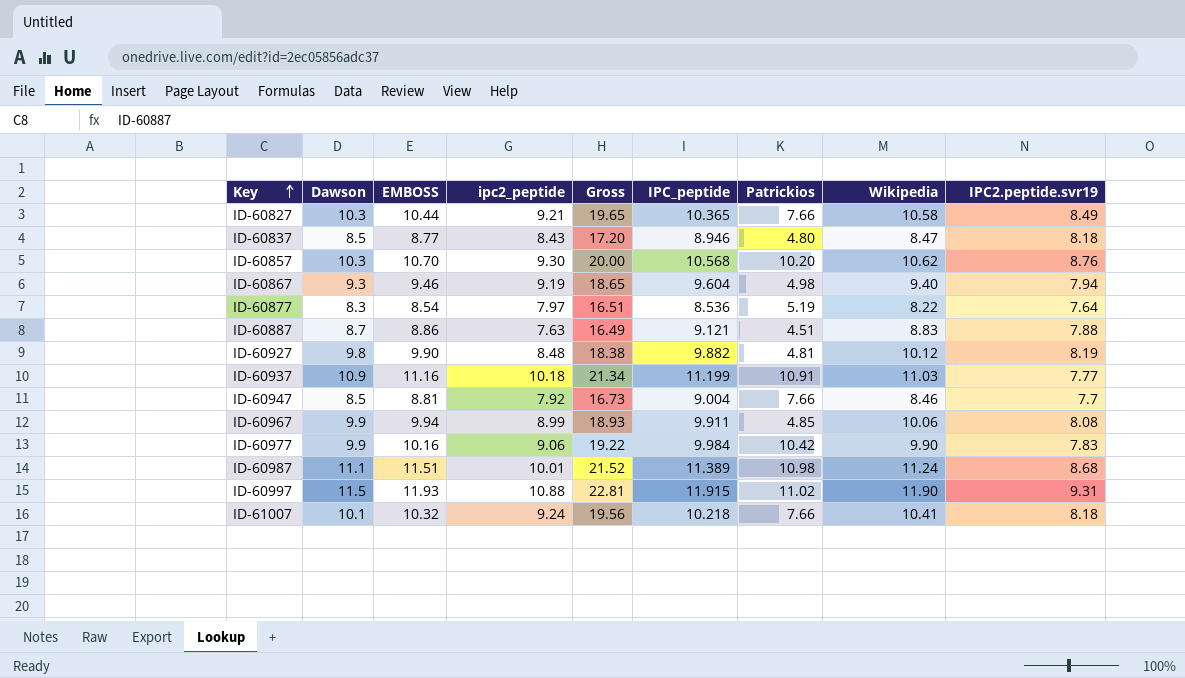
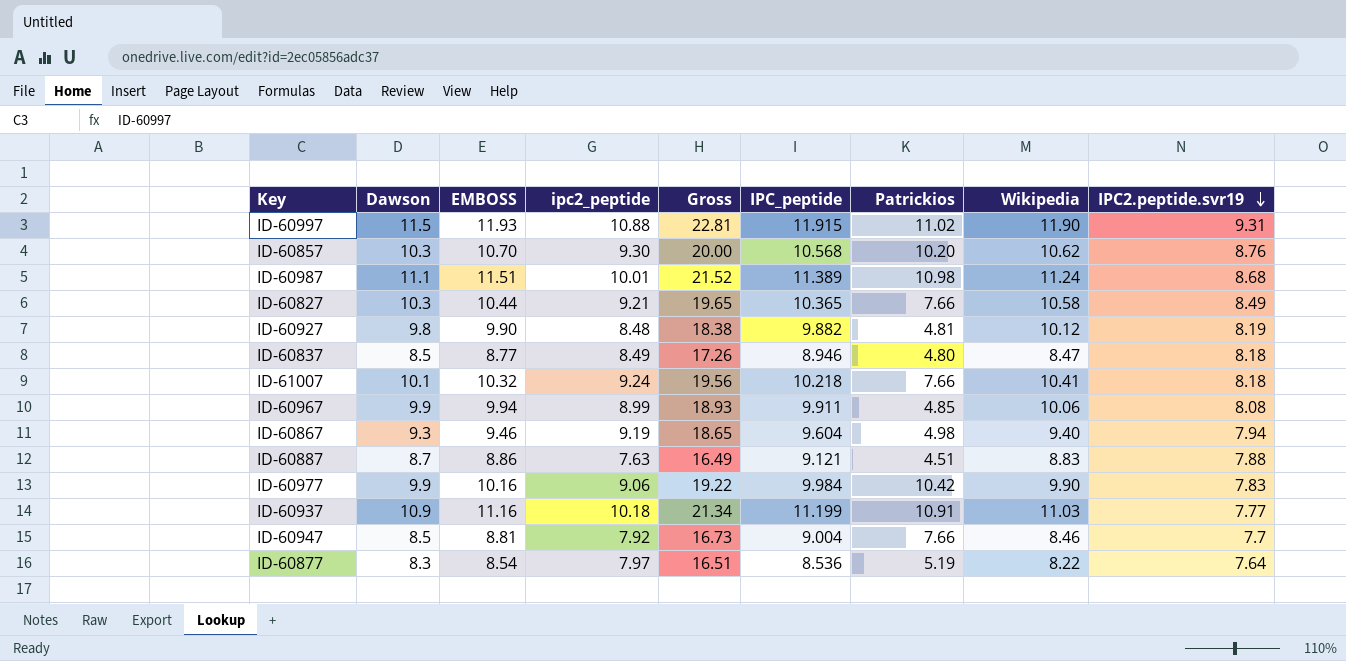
row order: Key ascending -> IPC2.peptide.svr19 descending
ID-60837 | ipc2_peptide: 8.43 -> 8.49
ID-60837 | Gross: 17.20 -> 17.26

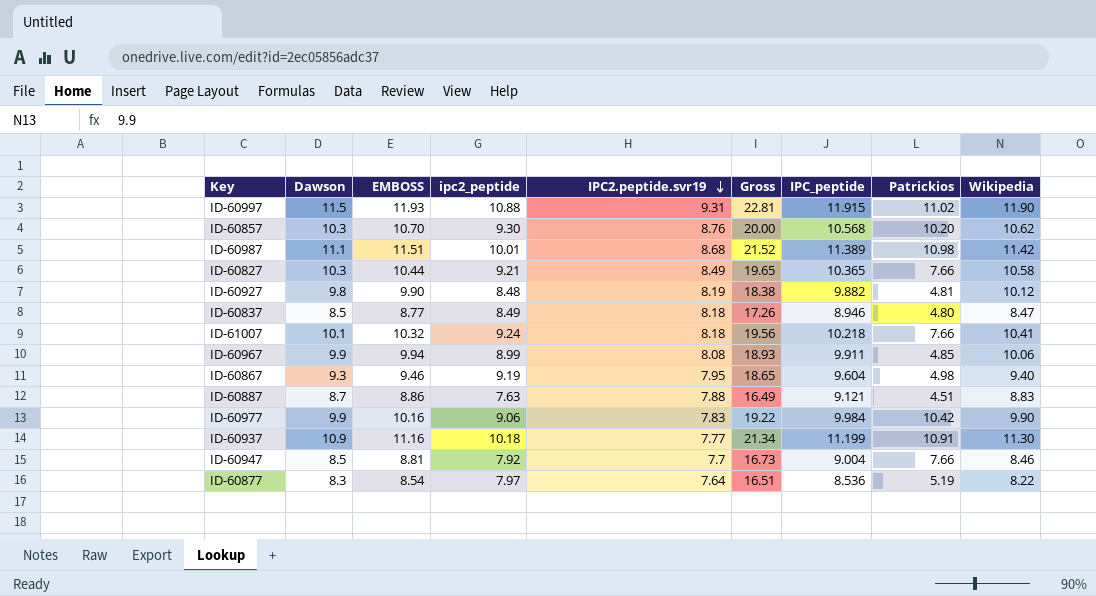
column IPC2.peptide.svr19 | position: 9 -> 5
ID-60987 | Wikipedia: 11.24 -> 11.42
ID-60867 | IPC2.peptide.svr19: 7.94 -> 7.95
ID-60937 | Wikipedia: 11.03 -> 11.30

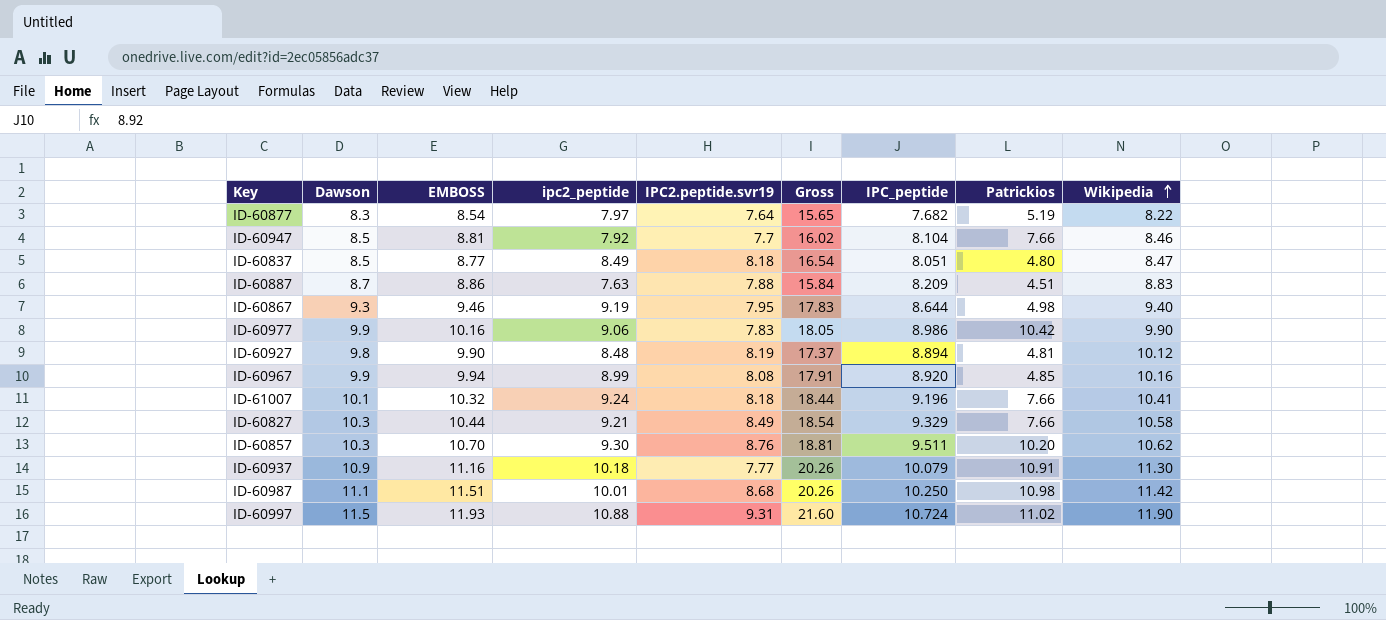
row order: IPC2.peptide.svr19 descending -> Wikipedia ascending
column Gross | formula: [EMBOSS] + [ipc2_peptide] -> [ipc2_peptide] + [IPC_peptide]
ID-60877 | IPC_peptide: 8.536 -> 7.682
ID-60947 | IPC_peptide: 9.004 -> 8.104
ID-60837 | IPC_peptide: 8.946 -> 8.051
ID-60887 | IPC_peptide: 9.121 -> 8.209
ID-60867 | IPC_peptide: 9.604 -> 8.644
ID-60977 | IPC_peptide: 9.984 -> 8.986
ID-60927 | IPC_peptide: 9.882 -> 8.894
ID-60967 | IPC_peptide: 9.911 -> 8.920
ID-60967 | Wikipedia: 10.06 -> 10.16
ID-61007 | IPC_peptide: 10.218 -> 9.196
ID-60827 | IPC_peptide: 10.365 -> 9.329
ID-60857 | IPC_peptide: 10.568 -> 9.511
ID-60937 | IPC_peptide: 11.199 -> 10.079
ID-60987 | IPC_peptide: 11.389 -> 10.250
ID-60997 | IPC_peptide: 11.915 -> 10.724

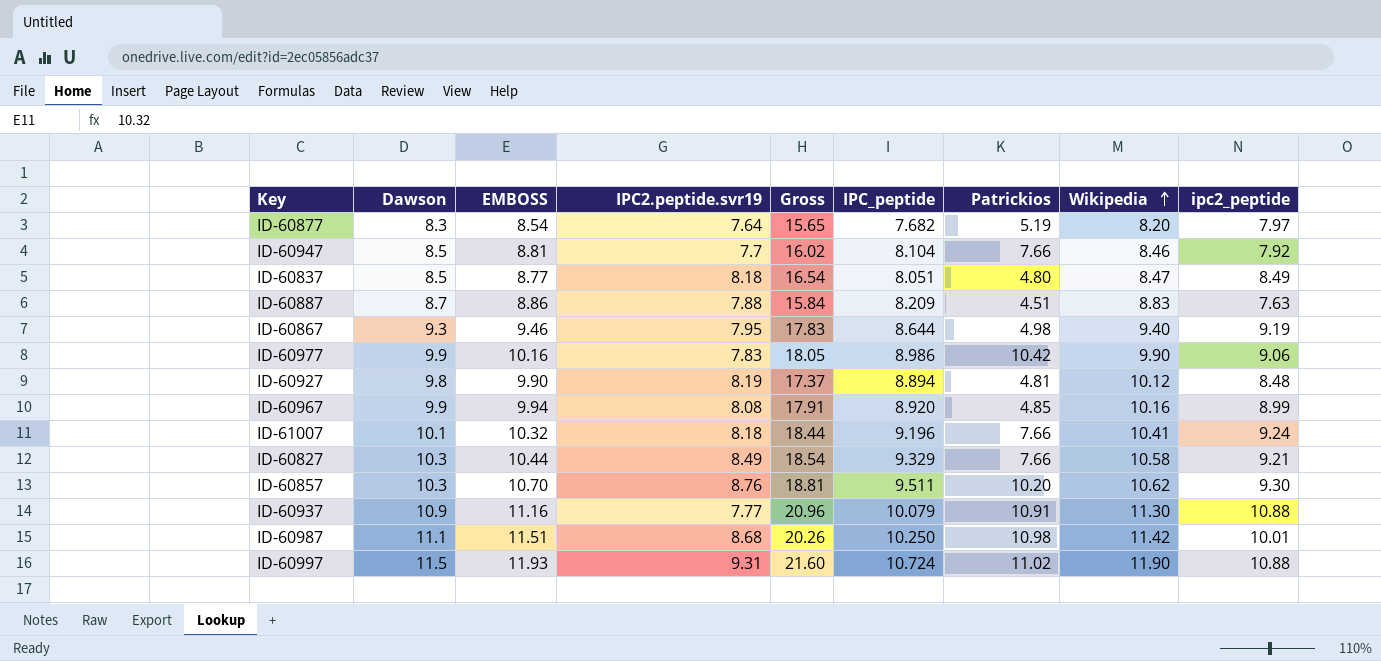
column ipc2_peptide | position: 4 -> 9
ID-60877 | Wikipedia: 8.22 -> 8.20
ID-60937 | Gross: 20.26 -> 20.96
ID-60937 | ipc2_peptide: 10.18 -> 10.88

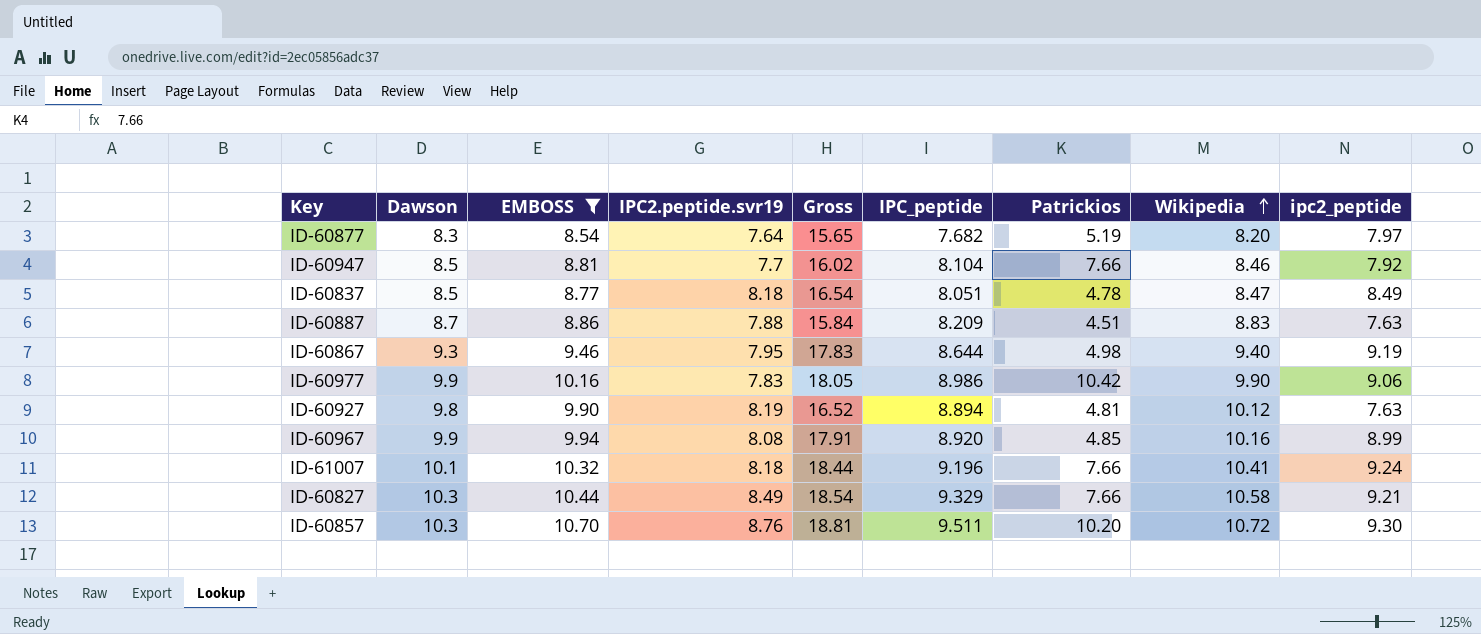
filter: none -> EMBOSS <= 10.70
ID-60837 | Patrickios: 4.80 -> 4.78
ID-60927 | Gross: 17.37 -> 16.52
ID-60927 | ipc2_peptide: 8.48 -> 7.63
ID-60857 | Wikipedia: 10.62 -> 10.72

